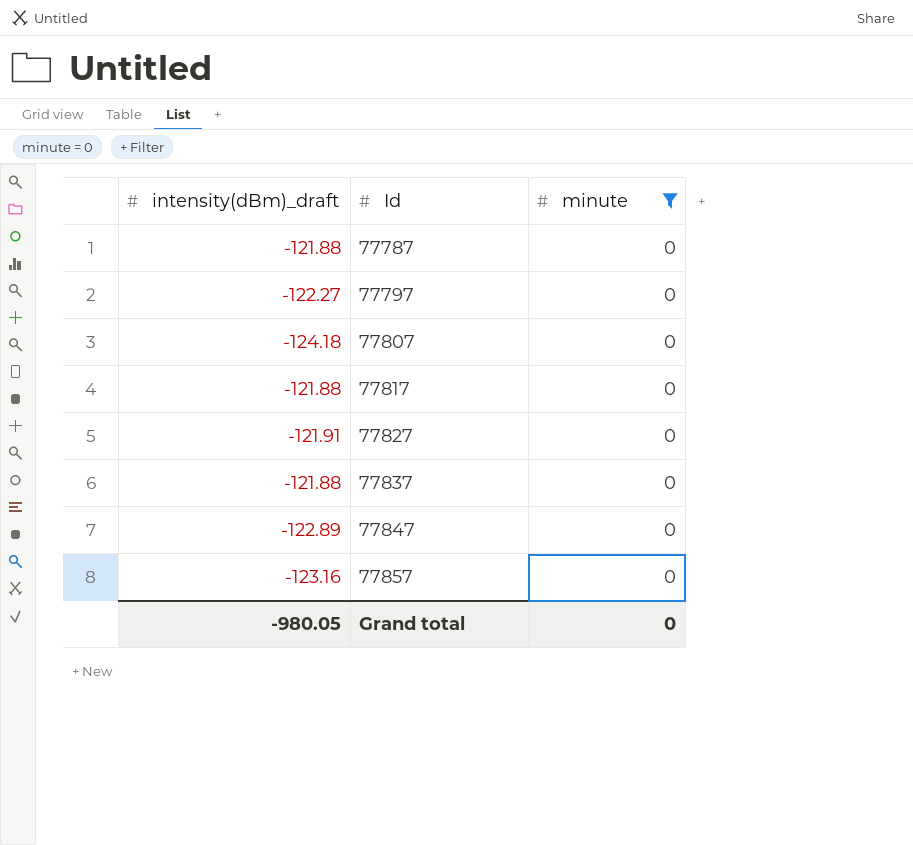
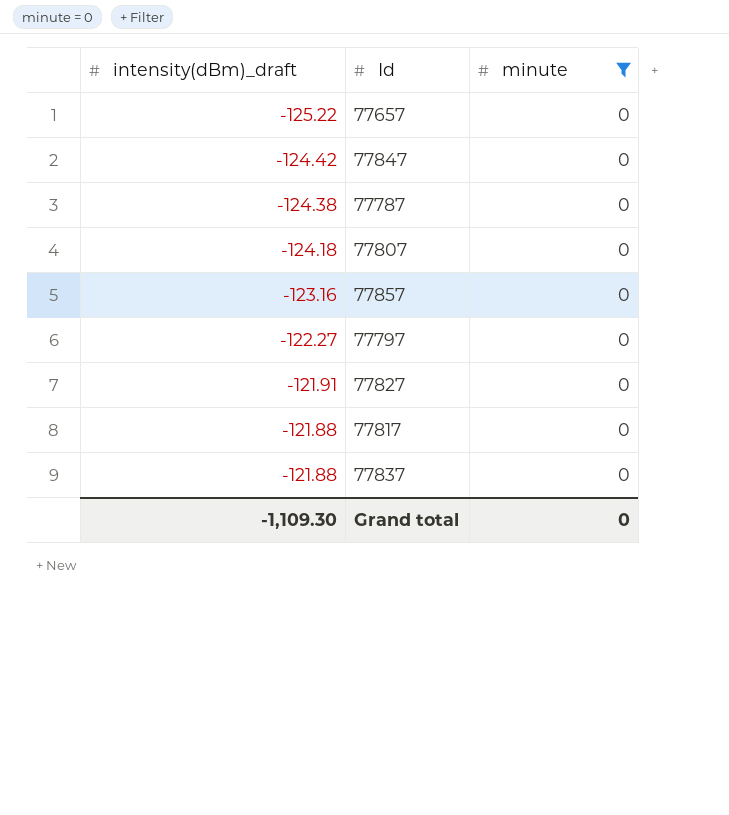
row order: Id ascending -> intensity(dBm)_draft ascending
row 77657: none -> -125.22 | 0
77847 | intensity(dBm)_draft: -122.89 -> -124.42
77787 | intensity(dBm)_draft: -121.88 -> -124.38
Grand total | intensity(dBm)_draft: -980.05 -> -1,109.30

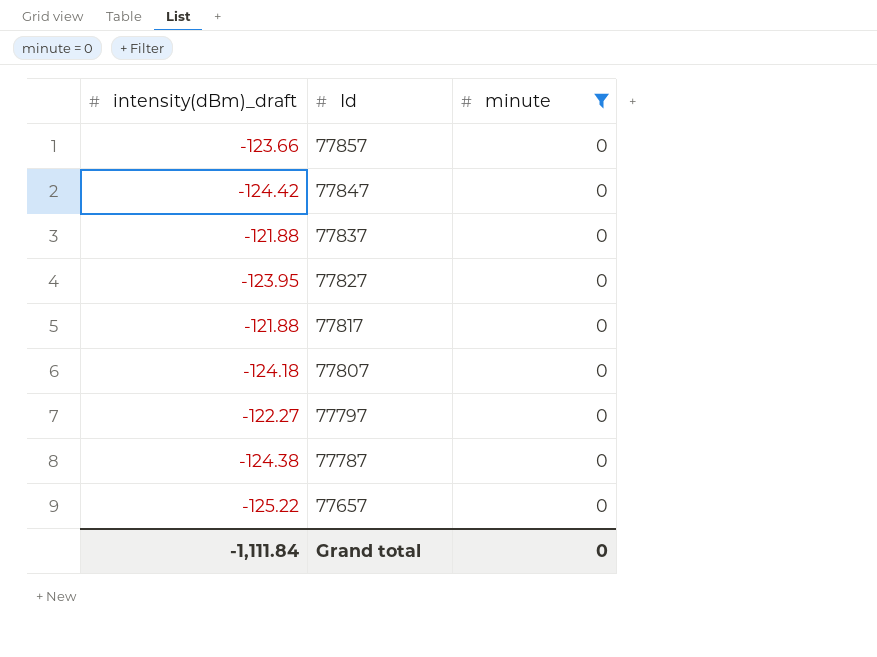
row order: intensity(dBm)_draft ascending -> Id descending
77857 | intensity(dBm)_draft: -123.16 -> -123.66
77827 | intensity(dBm)_draft: -121.91 -> -123.95
Grand total | intensity(dBm)_draft: -1,109.30 -> -1,111.84

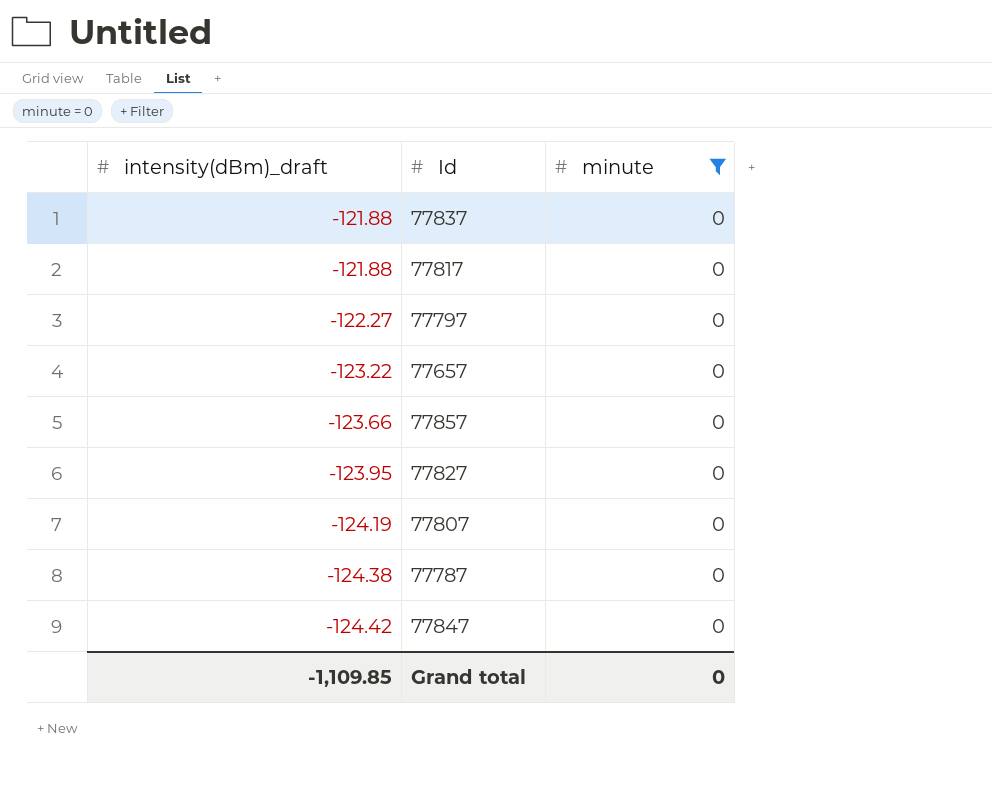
row order: Id descending -> intensity(dBm)_draft descending
77657 | intensity(dBm)_draft: -125.22 -> -123.22
77807 | intensity(dBm)_draft: -124.18 -> -124.19
Grand total | intensity(dBm)_draft: -1,111.84 -> -1,109.85

